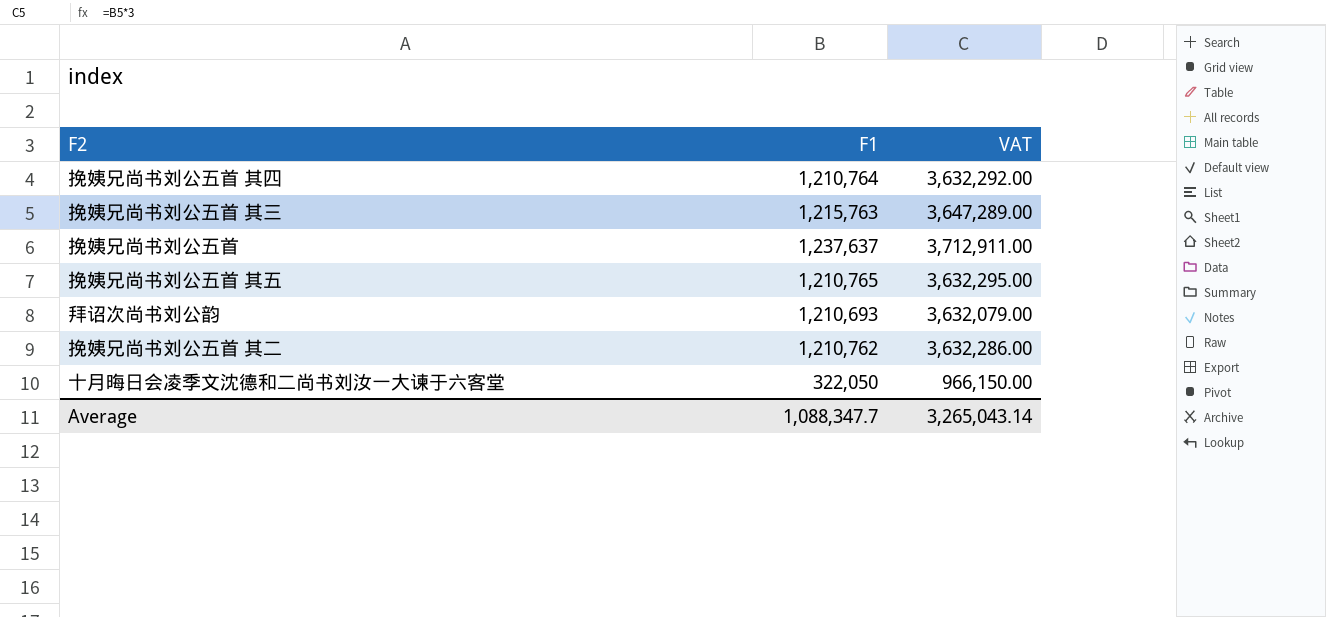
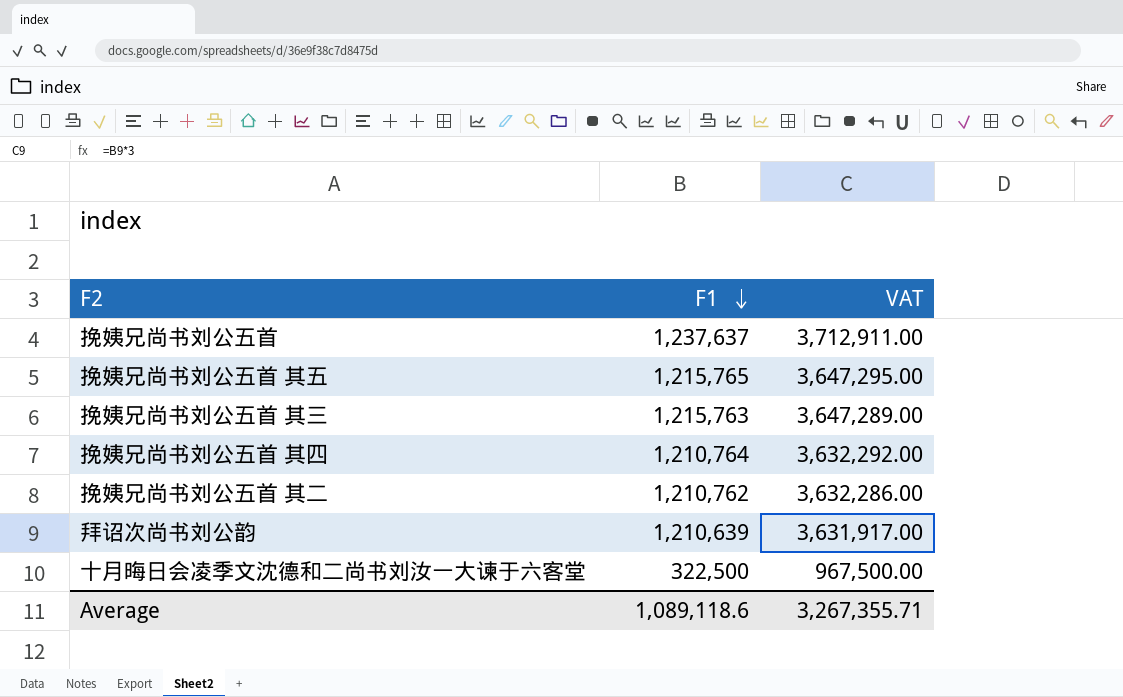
row order: none -> F1 descending
挽姨兄尚书刘公五首 其五 | F1: 1,210,765 -> 1,215,765
挽姨兄尚书刘公五首 其五 | VAT: 3,632,295.00 -> 3,647,295.00
拜诏次尚书刘公韵 | F1: 1,210,693 -> 1,210,639
拜诏次尚书刘公韵 | VAT: 3,632,079.00 -> 3,631,917.00
十月晦日会凌季文沈德和二尚书刘汝一大谏于六客堂 | F1: 322,050 -> 322,500
十月晦日会凌季文沈德和二尚书刘汝一大谏于六客堂 | VAT: 966,150.00 -> 967,500.00
Average | F1: 1,088,347.7 -> 1,089,118.6
Average | VAT: 3,265,043.14 -> 3,267,355.71

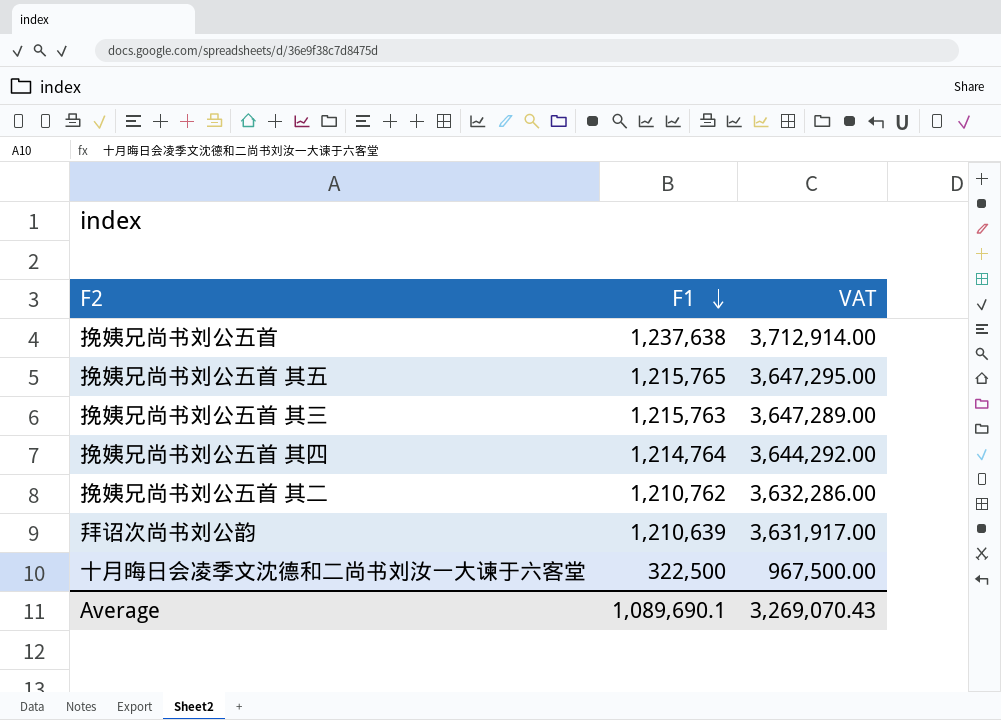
挽姨兄尚书刘公五首 | F1: 1,237,637 -> 1,237,638
挽姨兄尚书刘公五首 | VAT: 3,712,911.00 -> 3,712,914.00
挽姨兄尚书刘公五首 其四 | F1: 1,210,764 -> 1,214,764
挽姨兄尚书刘公五首 其四 | VAT: 3,632,292.00 -> 3,644,292.00
Average | F1: 1,089,118.6 -> 1,089,690.1
Average | VAT: 3,267,355.71 -> 3,269,070.43

